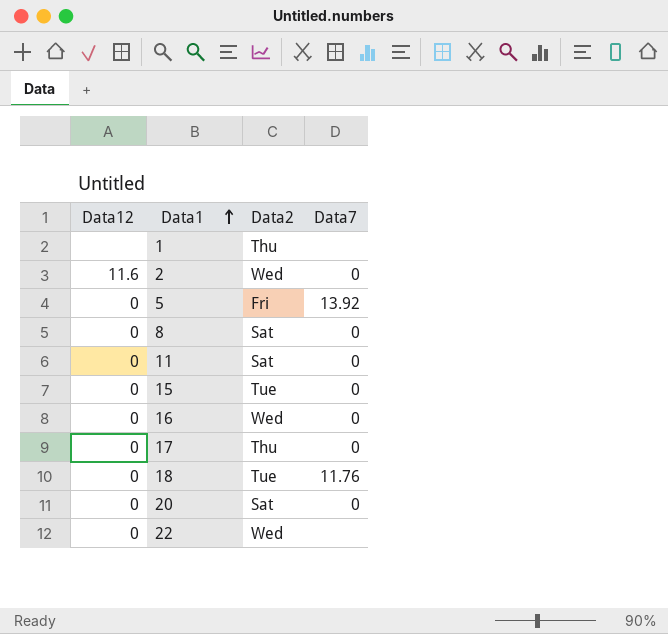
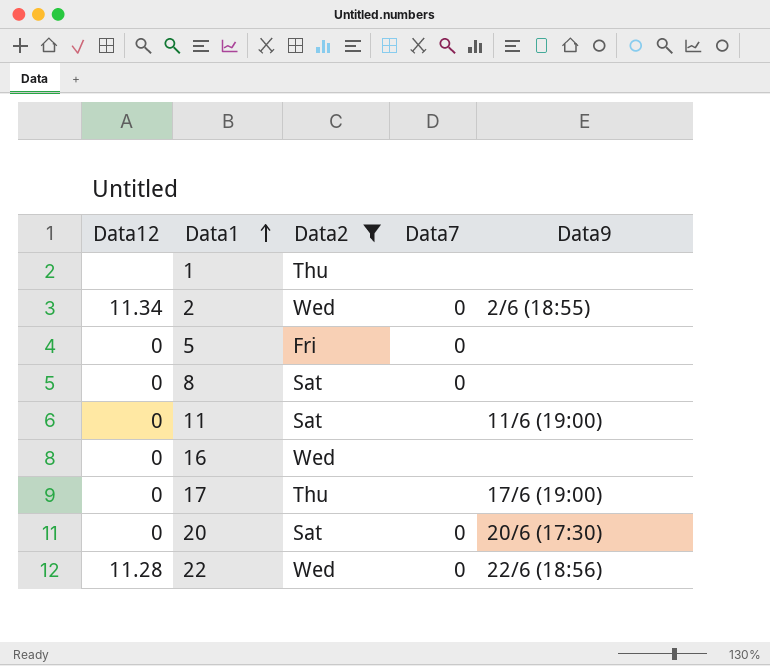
filter: none -> Data2 != Tue
column Data9 | position: none -> 5
2 | Data12: 11.6 -> 11.34
5 | Data7: 13.92 -> 0
11 | Data7: 0 -> none
16 | Data7: 0 -> none
17 | Data7: 0 -> none
22 | Data12: 0 -> 11.28
22 | Data7: none -> 0

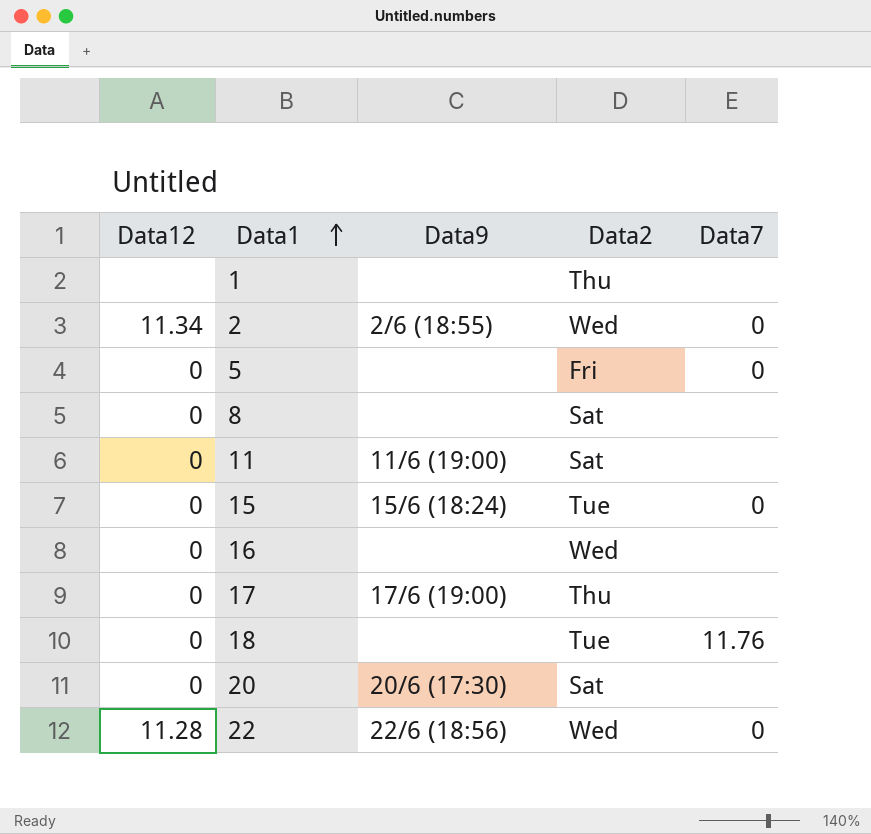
filter: Data2 != Tue -> none
column Data9 | position: 5 -> 3
8 | Data7: 0 -> none
20 | Data7: 0 -> none

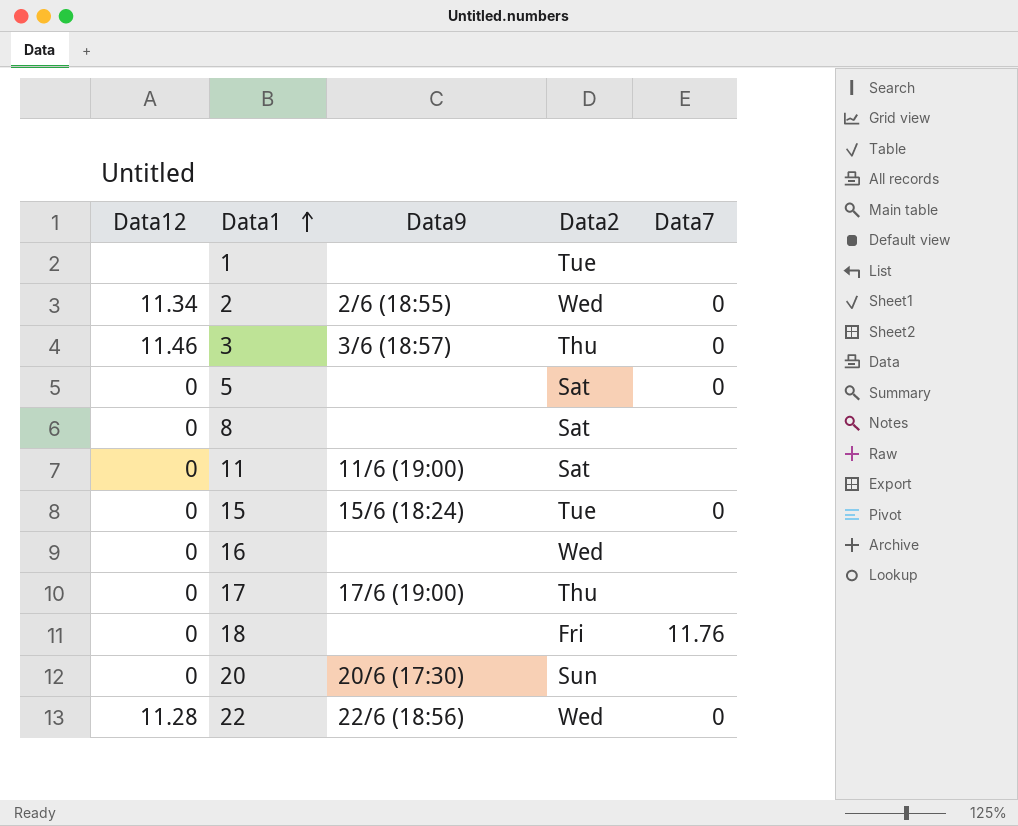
1 | Data2: Thu -> Tue
row 3: none -> 11.46 | 3/6 (18:57) | Thu | 0
5 | Data2: Fri -> Sat
18 | Data2: Tue -> Fri
20 | Data2: Sat -> Sun

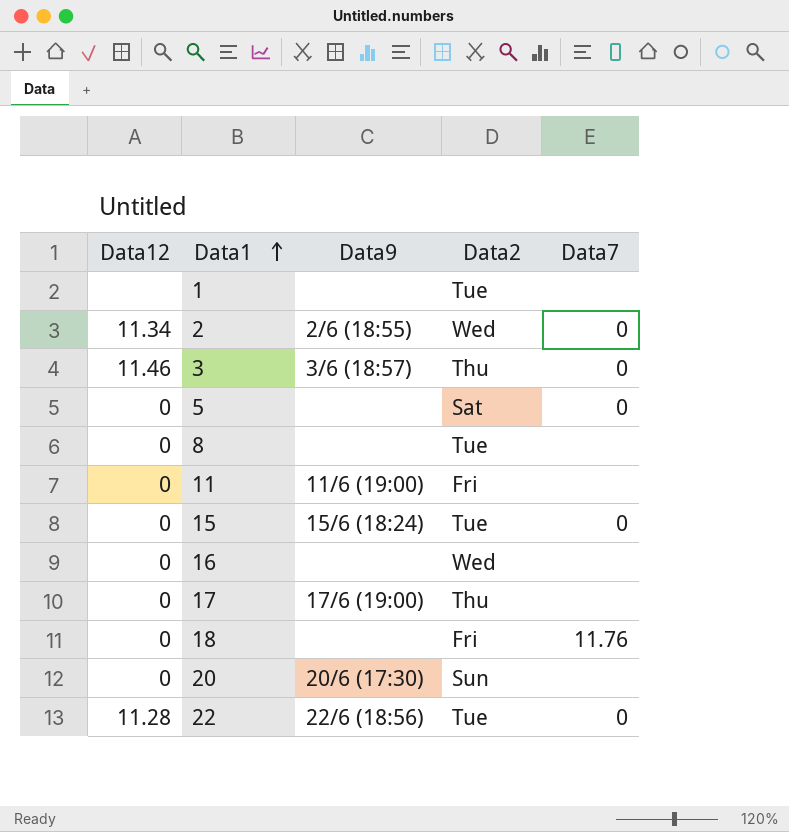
8 | Data2: Sat -> Tue
11 | Data2: Sat -> Fri
22 | Data2: Wed -> Tue

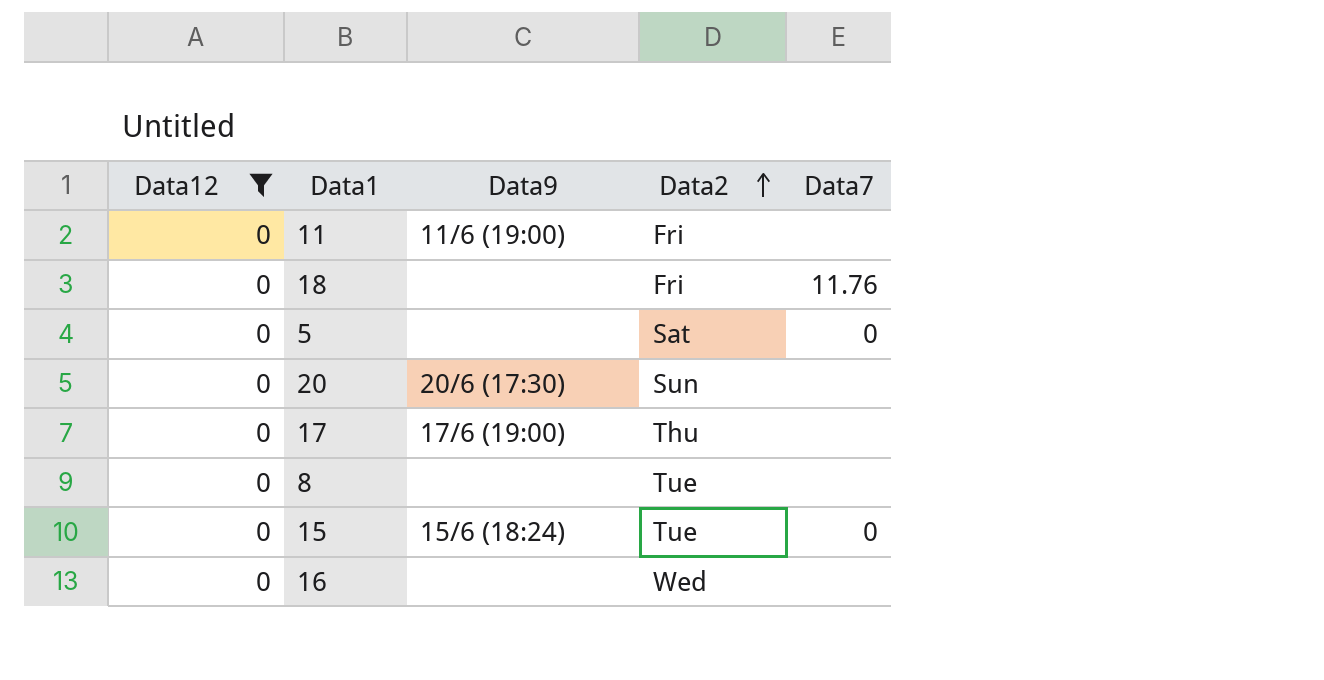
filter: none -> Data12 = 0
row order: Data1 ascending -> Data2 ascending

